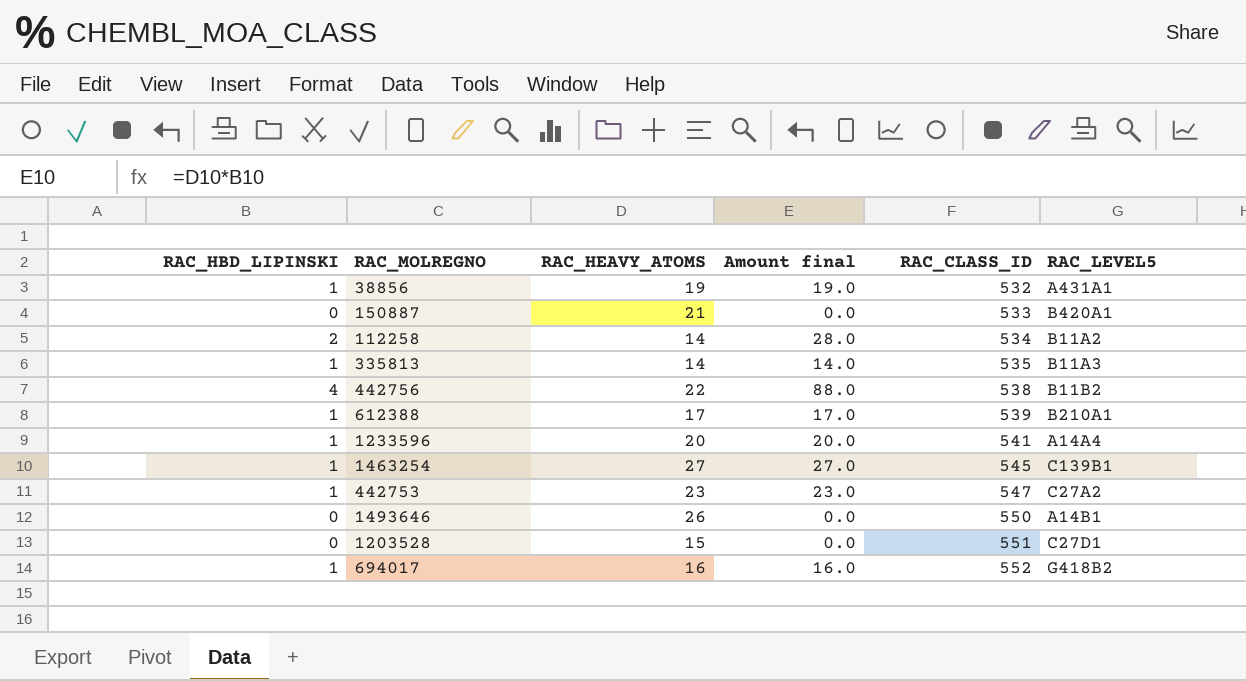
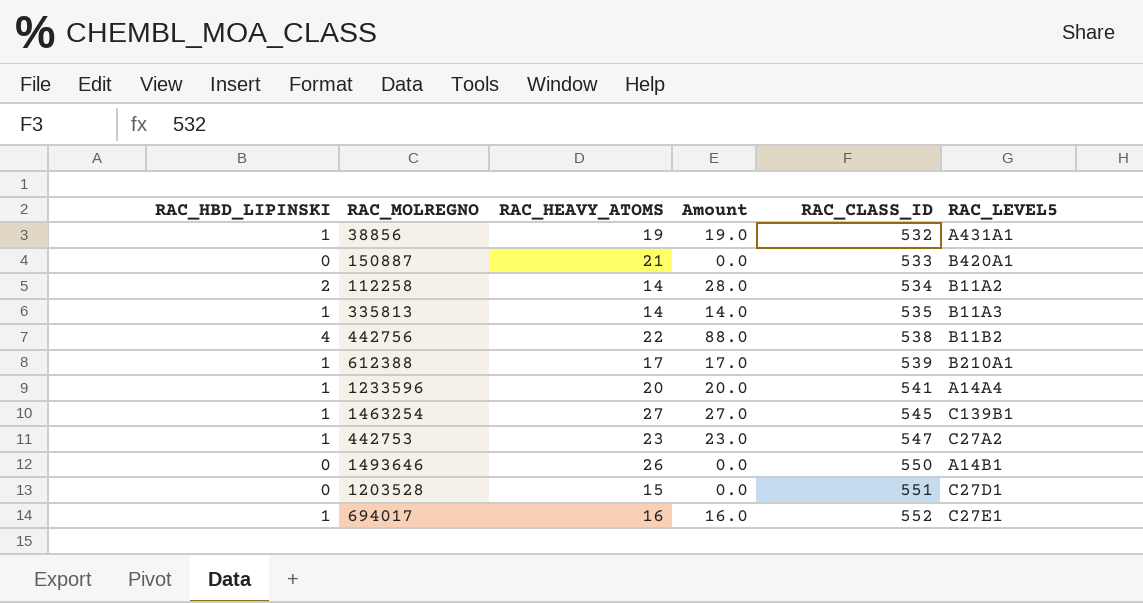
column name: Amount final -> Amount
694017 | RAC_LEVEL5: G418B2 -> C27E1

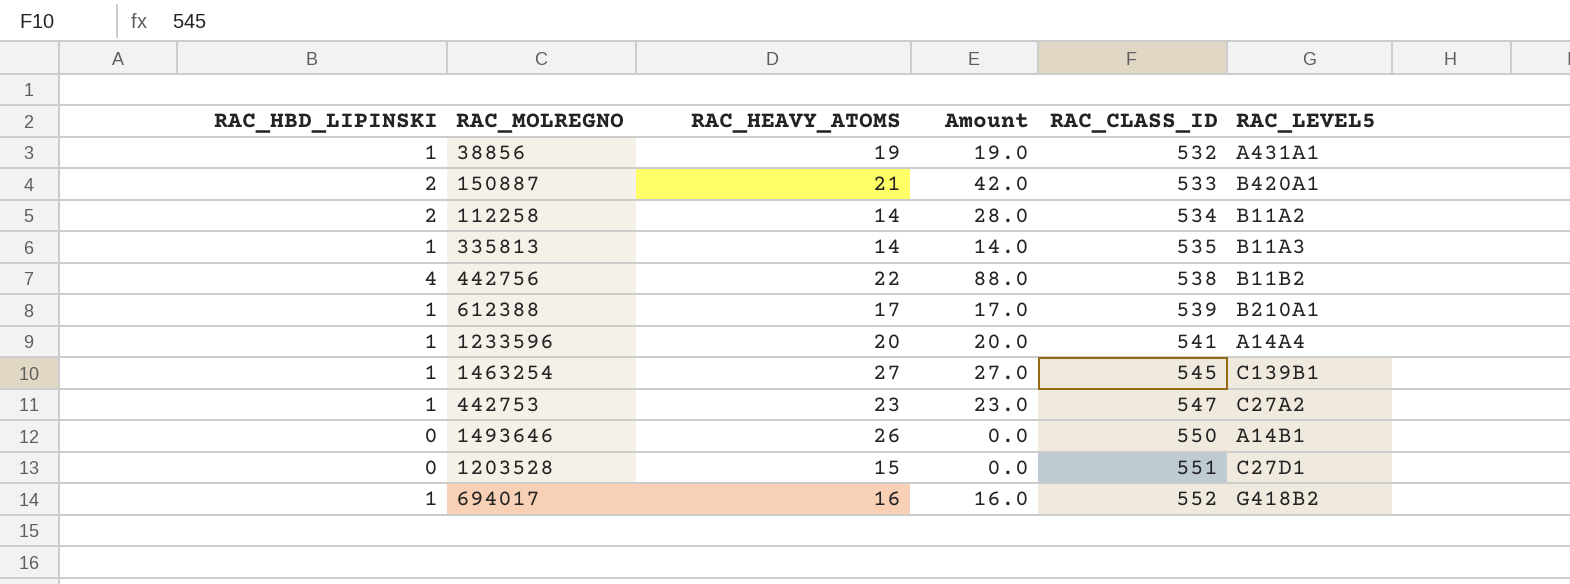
150887 | RAC_HBD_LIPINSKI: 0 -> 2
150887 | Amount: 0.0 -> 42.0
694017 | RAC_LEVEL5: C27E1 -> G418B2

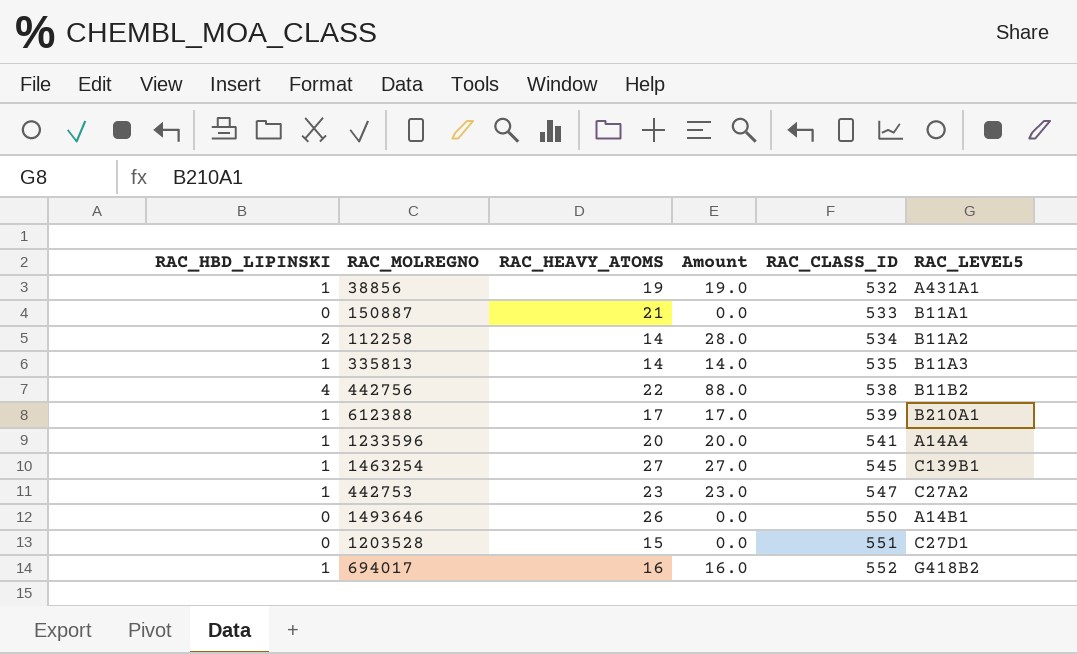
150887 | RAC_HBD_LIPINSKI: 2 -> 0
150887 | Amount: 42.0 -> 0.0
150887 | RAC_LEVEL5: B420A1 -> B11A1

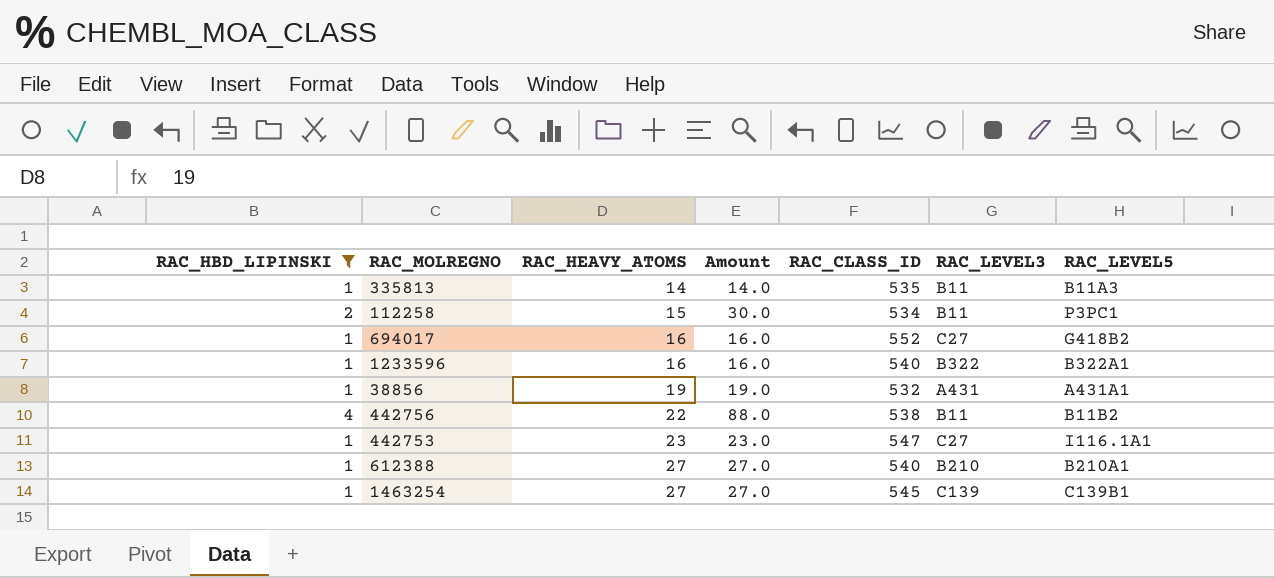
filter: none -> RAC_HBD_LIPINSKI != 0
row order: RAC_CLASS_ID ascending -> RAC_HEAVY_ATOMS ascending
column RAC_LEVEL3 | position: none -> 6
112258 | RAC_HEAVY_ATOMS: 14 -> 15
112258 | Amount: 28.0 -> 30.0
112258 | RAC_LEVEL5: B11A2 -> P3PC1
1233596 | RAC_HEAVY_ATOMS: 20 -> 16
1233596 | Amount: 20.0 -> 16.0
1233596 | RAC_CLASS_ID: 541 -> 540
1233596 | RAC_LEVEL5: A14A4 -> B322A1
442753 | RAC_LEVEL5: C27A2 -> I116.1A1
612388 | RAC_HEAVY_ATOMS: 17 -> 27
612388 | Amount: 17.0 -> 27.0
612388 | RAC_CLASS_ID: 539 -> 540

